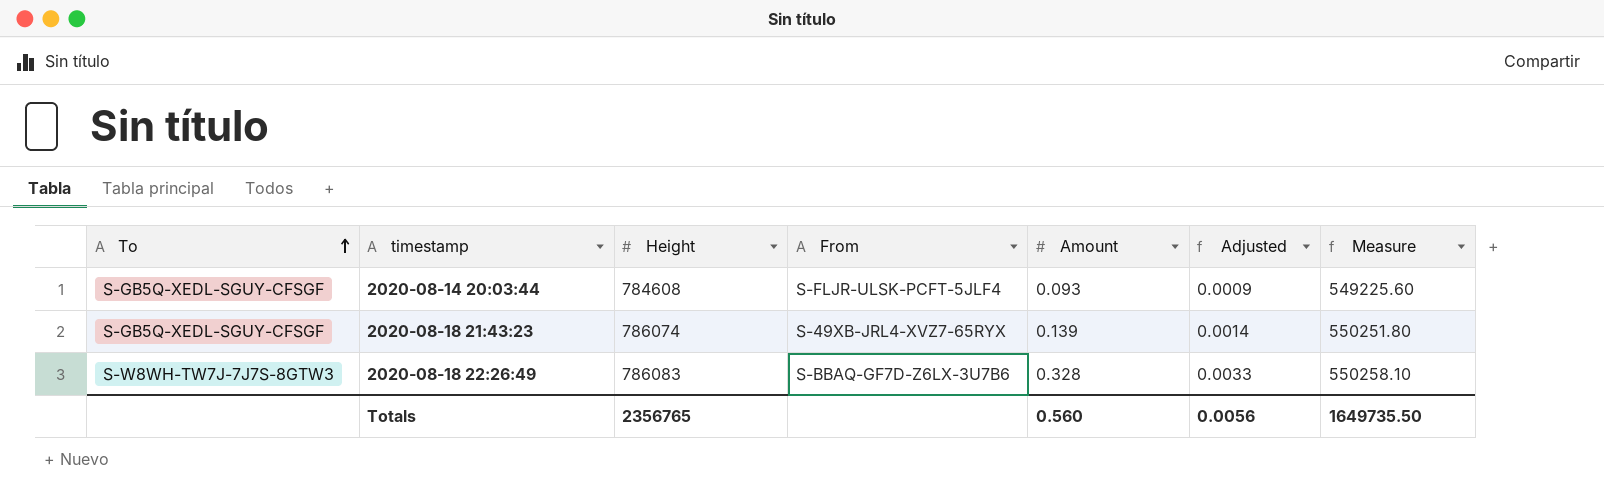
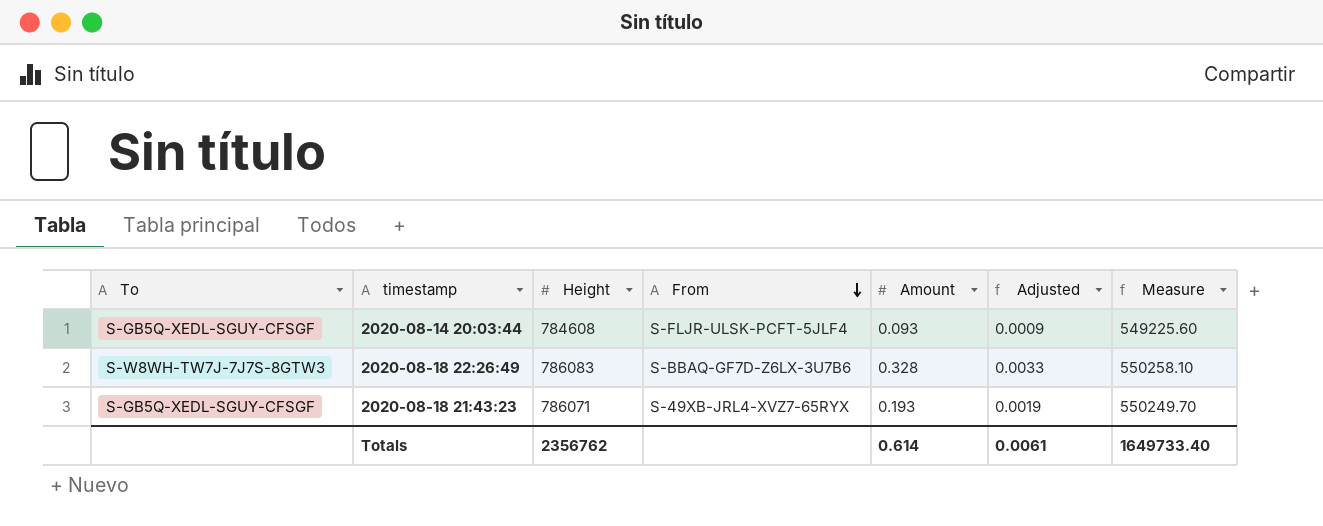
row order: To ascending -> From descending
2020-08-18 21:43:23 | Height: 786074 -> 786071
2020-08-18 21:43:23 | Amount: 0.139 -> 0.193
2020-08-18 21:43:23 | Adjusted: 0.0014 -> 0.0019
2020-08-18 21:43:23 | Measure: 550251.80 -> 550249.70
Totals | Height: 2356765 -> 2356762
Totals | Amount: 0.560 -> 0.614
Totals | Adjusted: 0.0056 -> 0.0061
Totals | Measure: 1649735.50 -> 1649733.40

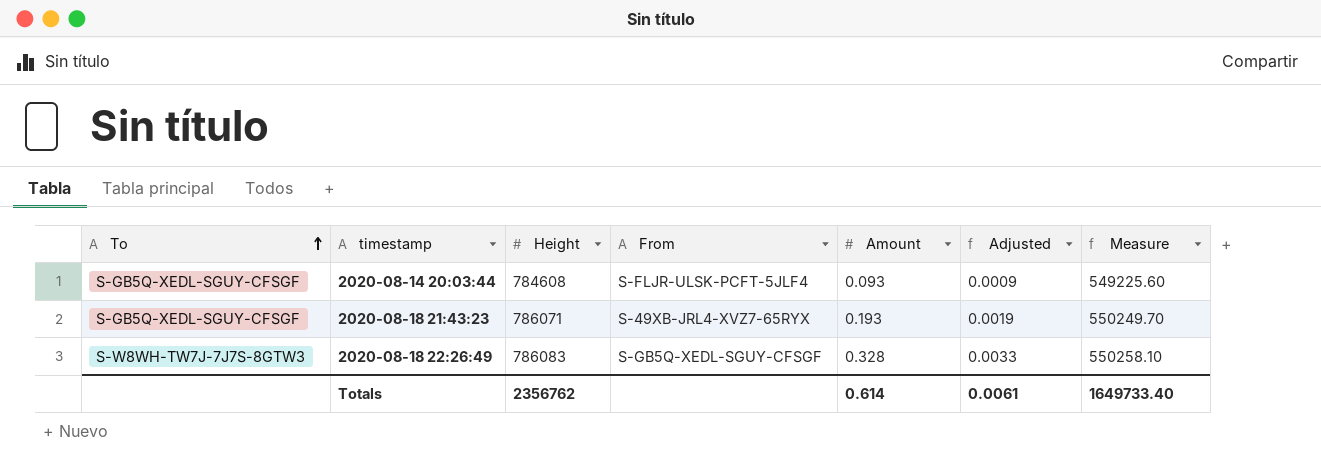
row order: From descending -> To ascending
2020-08-18 22:26:49 | From: S-BBAQ-GF7D-Z6LX-3U7B6 -> S-GB5Q-XEDL-SGUY-CFSGF

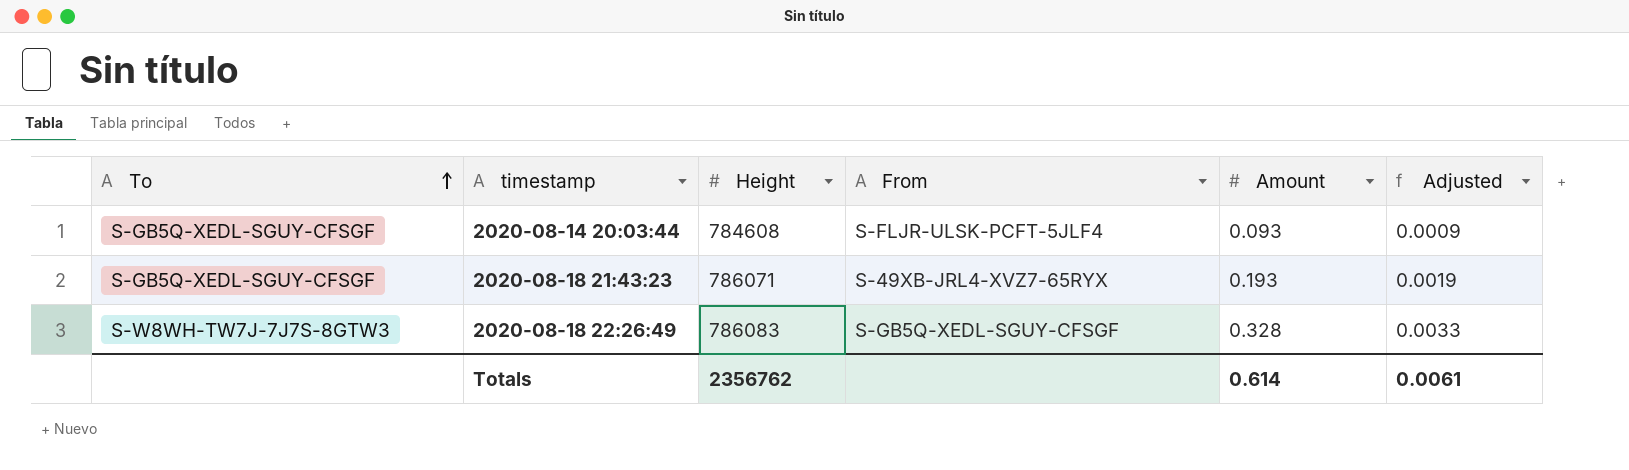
column Measure | formula: [Height] * 0.7 -> none

